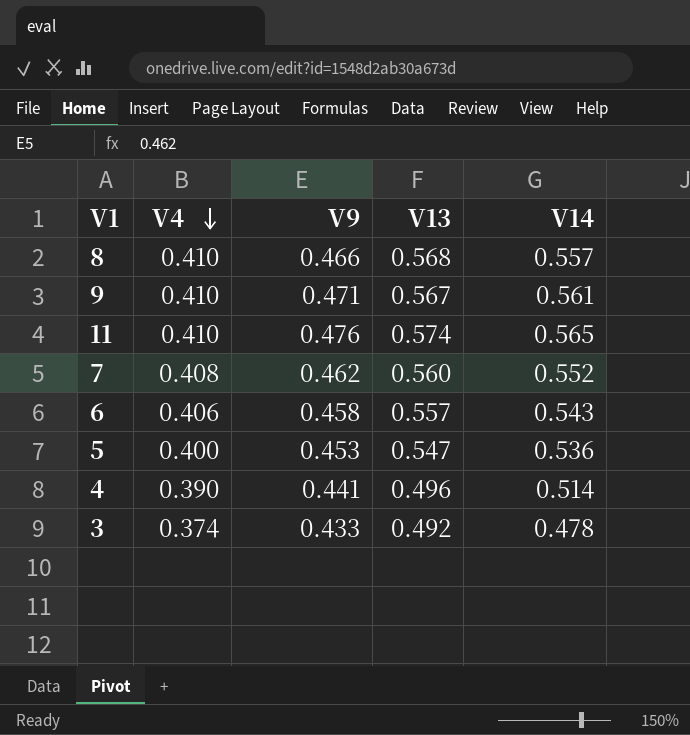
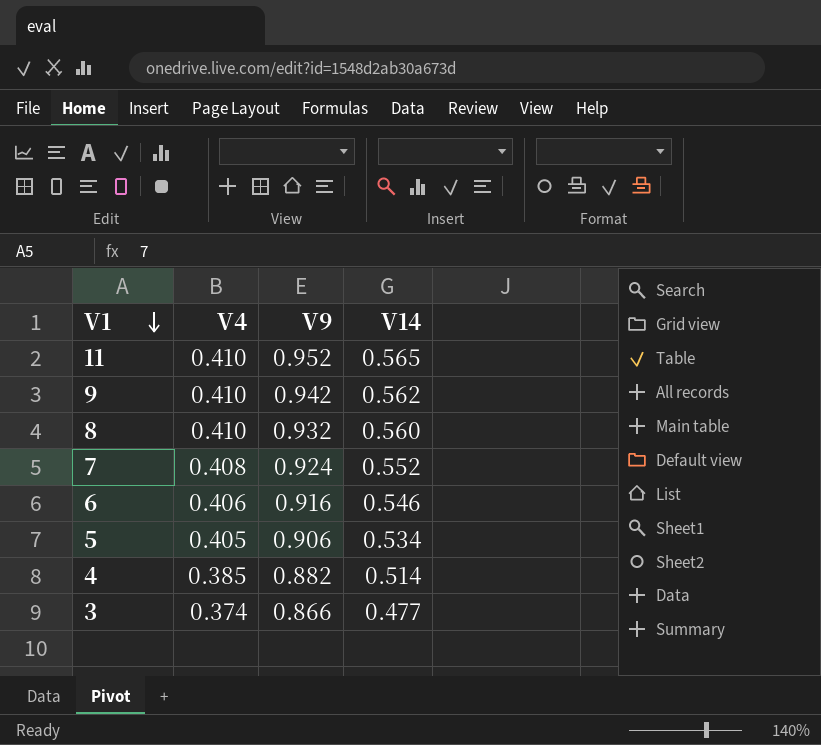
row order: V4 descending -> V1 descending
column V13 | position: 4 -> none
11 | V9: 0.476 -> 0.952
9 | V9: 0.471 -> 0.942
9 | V14: 0.561 -> 0.562
8 | V9: 0.466 -> 0.932
8 | V14: 0.557 -> 0.560
7 | V9: 0.462 -> 0.924
6 | V9: 0.458 -> 0.916
6 | V14: 0.543 -> 0.546
5 | V4: 0.400 -> 0.405
5 | V9: 0.453 -> 0.906
5 | V14: 0.536 -> 0.534
4 | V4: 0.390 -> 0.385
4 | V9: 0.441 -> 0.882
3 | V9: 0.433 -> 0.866
3 | V14: 0.478 -> 0.477

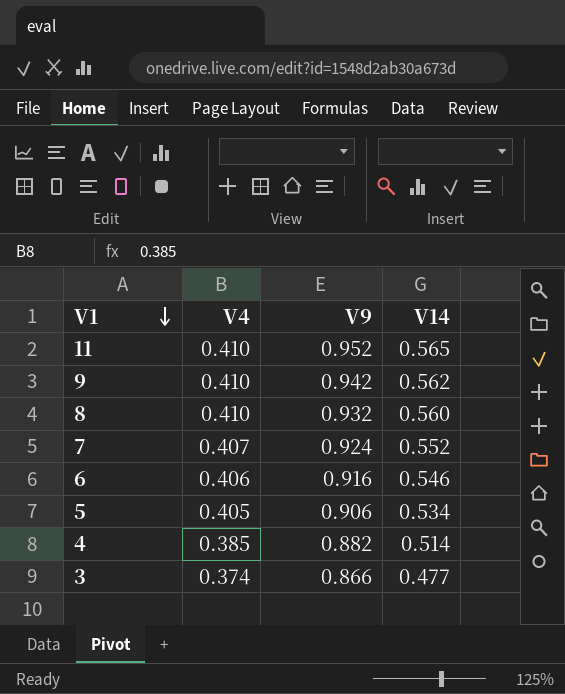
7 | V4: 0.408 -> 0.407

